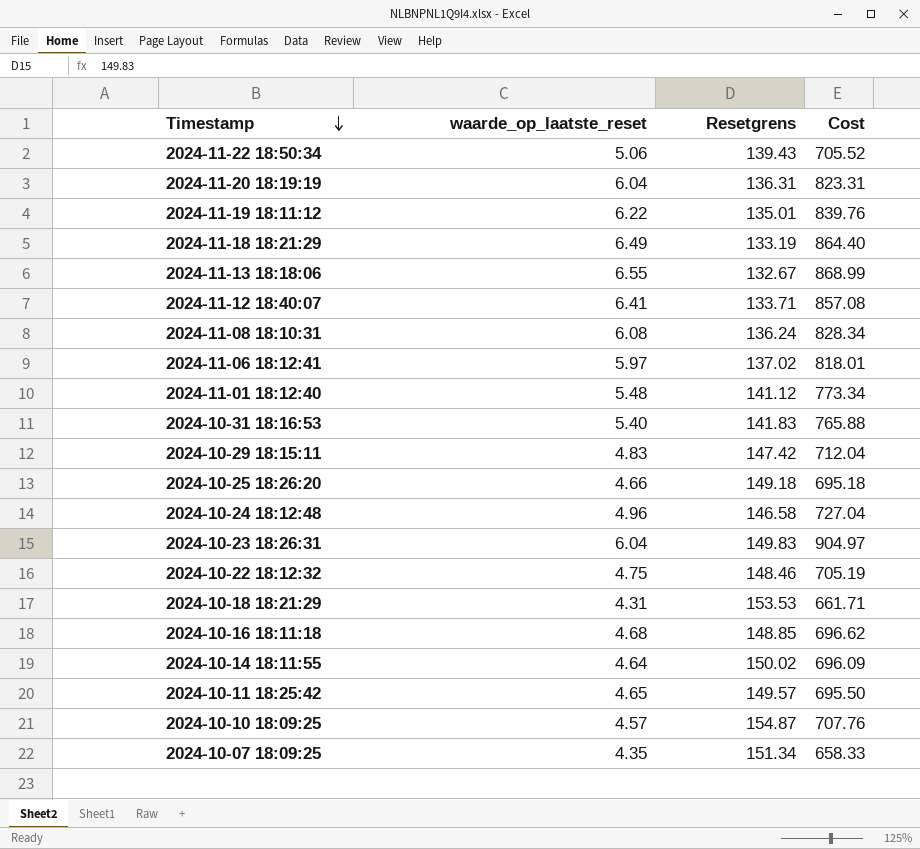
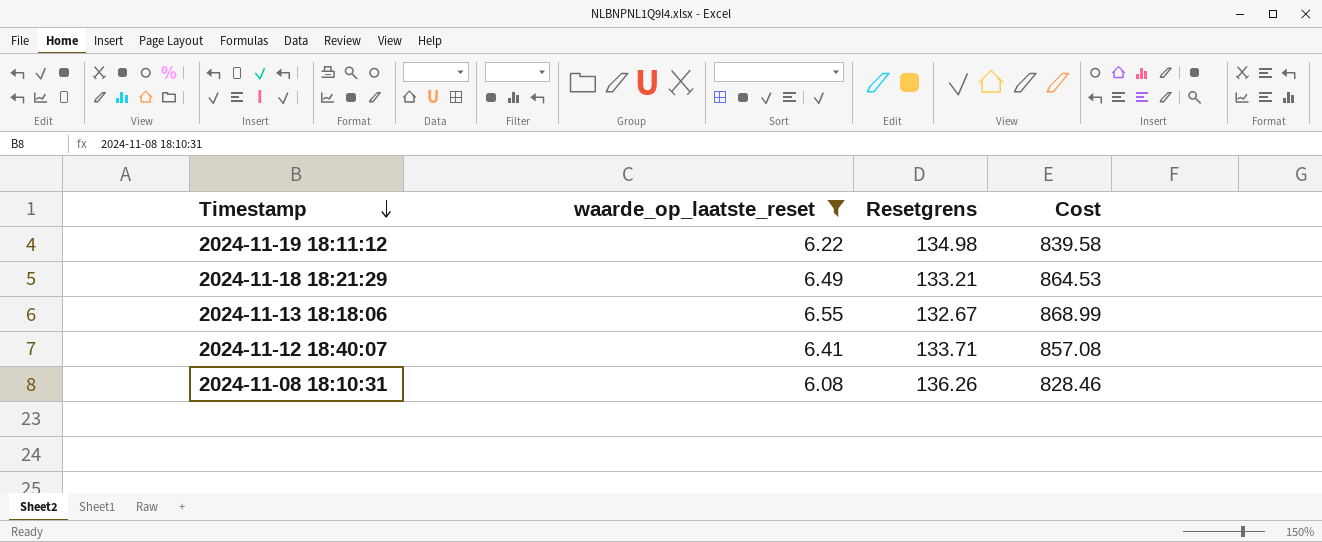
filter: none -> waarde_op_laatste_reset >= 6.08
2024-11-19 18:11:12 | Resetgrens: 135.01 -> 134.98
2024-11-19 18:11:12 | Cost: 839.76 -> 839.58
2024-11-18 18:21:29 | Resetgrens: 133.19 -> 133.21
2024-11-18 18:21:29 | Cost: 864.40 -> 864.53
2024-11-08 18:10:31 | Resetgrens: 136.24 -> 136.26
2024-11-08 18:10:31 | Cost: 828.34 -> 828.46

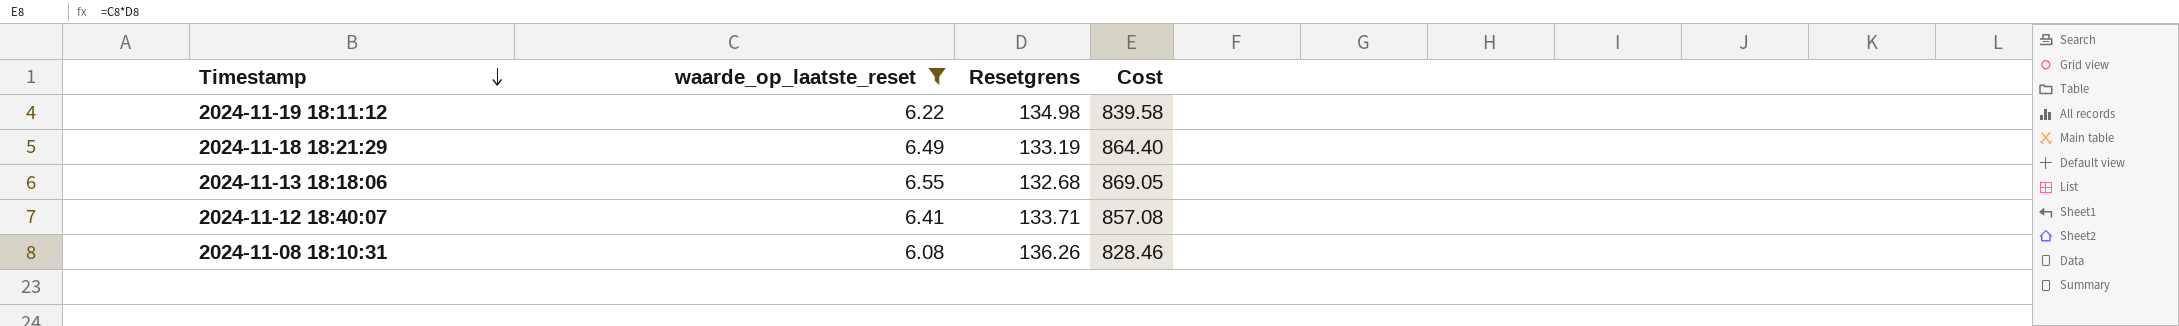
2024-11-18 18:21:29 | Resetgrens: 133.21 -> 133.19
2024-11-18 18:21:29 | Cost: 864.53 -> 864.40
2024-11-13 18:18:06 | Resetgrens: 132.67 -> 132.68
2024-11-13 18:18:06 | Cost: 868.99 -> 869.05

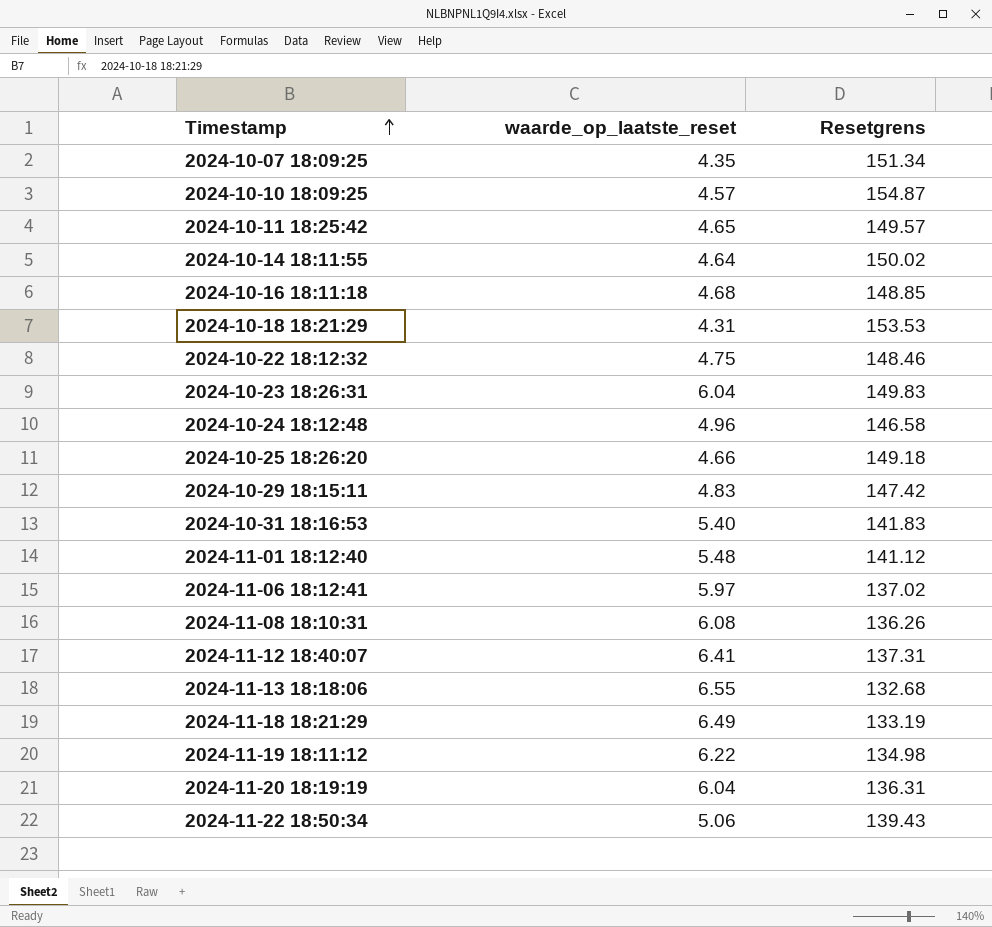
filter: waarde_op_laatste_reset >= 6.08 -> none
row order: Timestamp descending -> Timestamp ascending
column Cost | formula: [waarde_op_laatste_reset] * [Resetgrens] -> none
2024-11-12 18:40:07 | Resetgrens: 133.71 -> 137.31

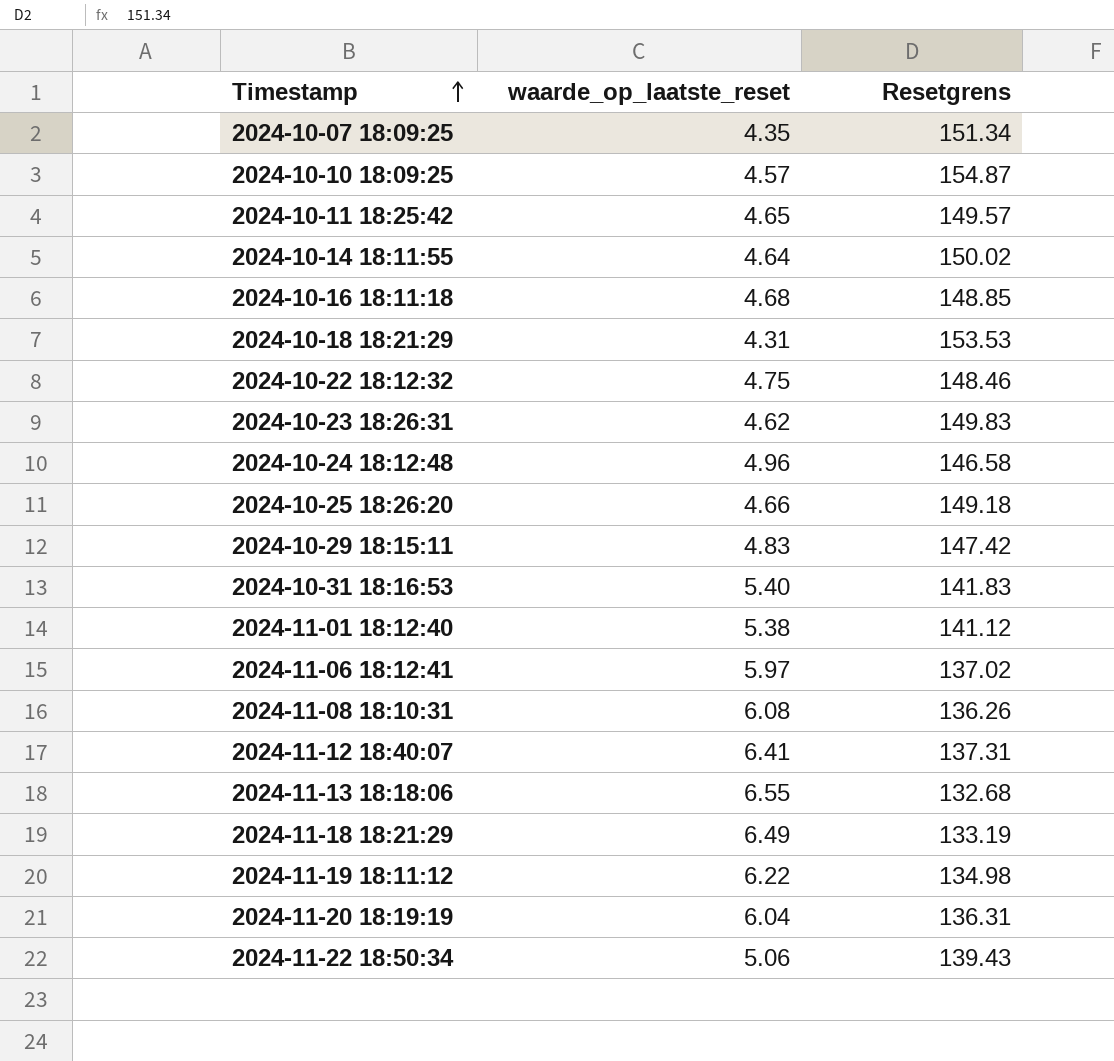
2024-10-23 18:26:31 | waarde_op_laatste_reset: 6.04 -> 4.62
2024-11-01 18:12:40 | waarde_op_laatste_reset: 5.48 -> 5.38

